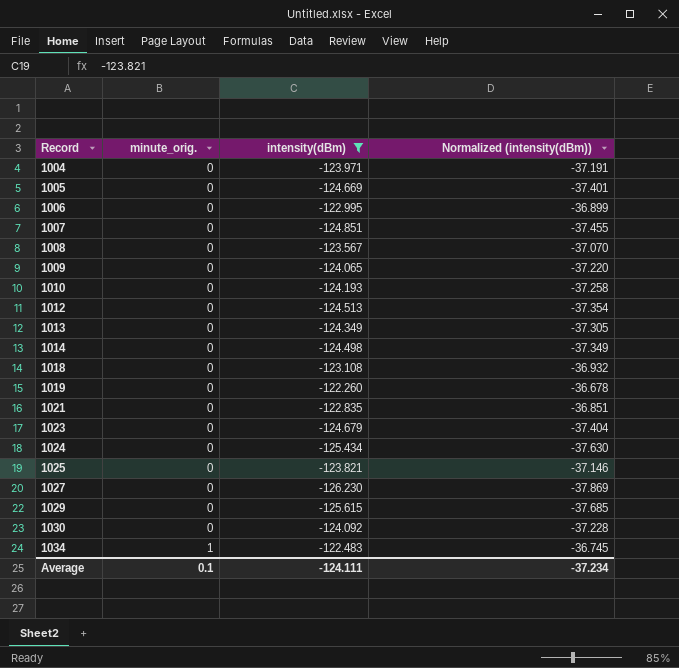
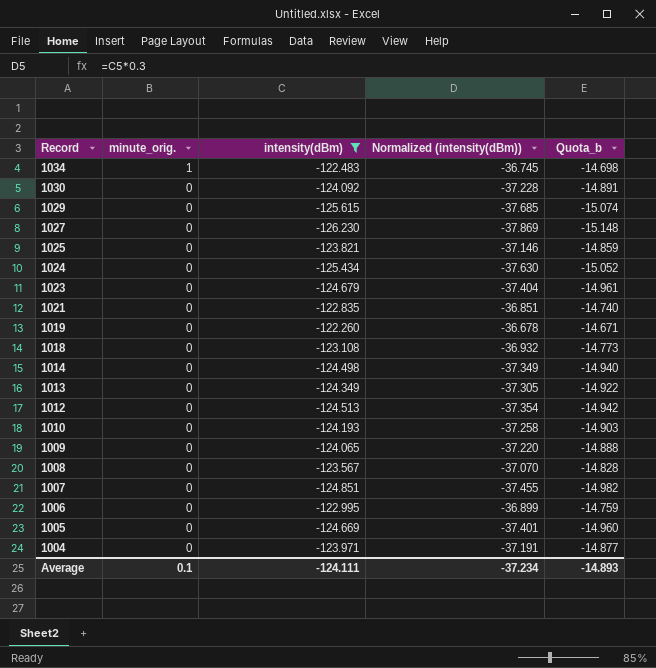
row order: Record ascending -> Record descending
column Quota_b | formula: none -> [intensity(dBm)] * 0.12

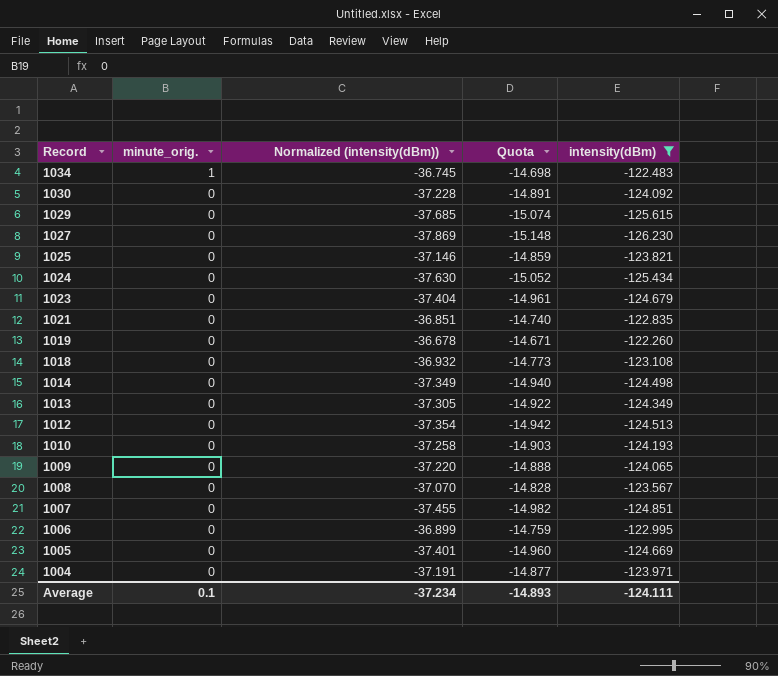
column name: Quota_b -> Quota
column intensity(dBm) | position: 3 -> 5

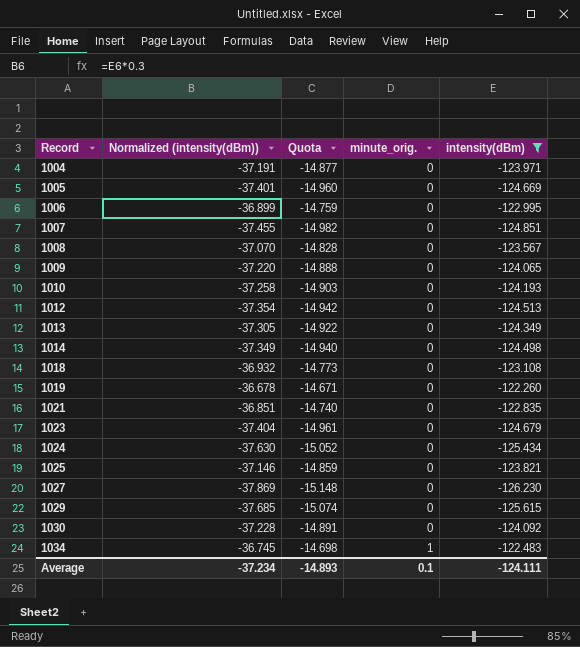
row order: Record descending -> Record ascending
column minute_orig. | position: 2 -> 4

